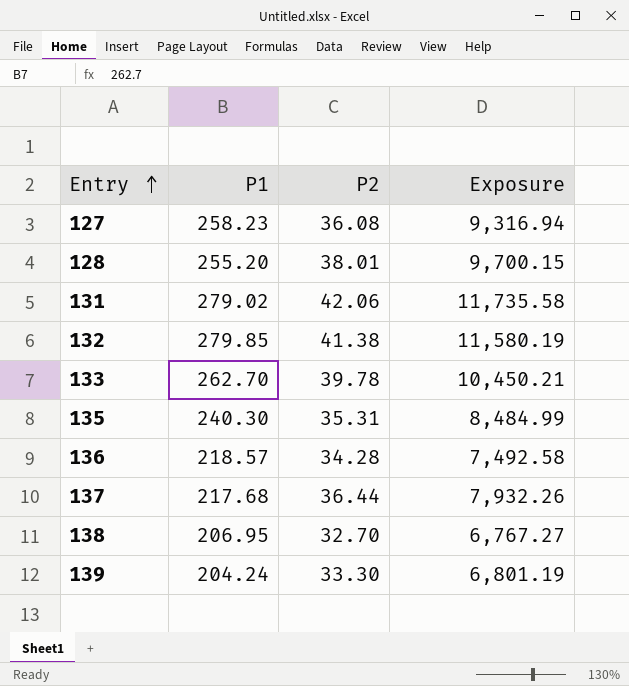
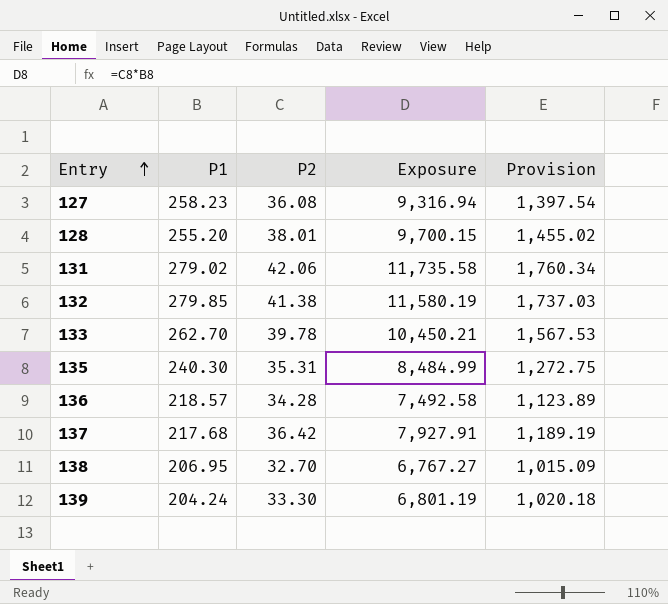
column Provision | formula: none -> [Exposure] * 0.15
137 | P2: 36.44 -> 36.42
137 | Exposure: 7,932.26 -> 7,927.91

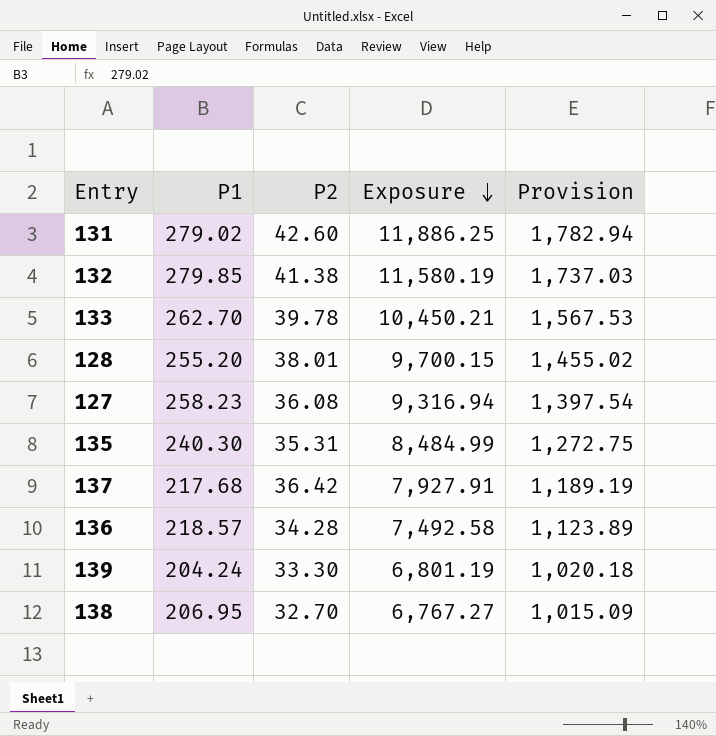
row order: Entry ascending -> Exposure descending
131 | P2: 42.06 -> 42.60
131 | Exposure: 11,735.58 -> 11,886.25
131 | Provision: 1,760.34 -> 1,782.94

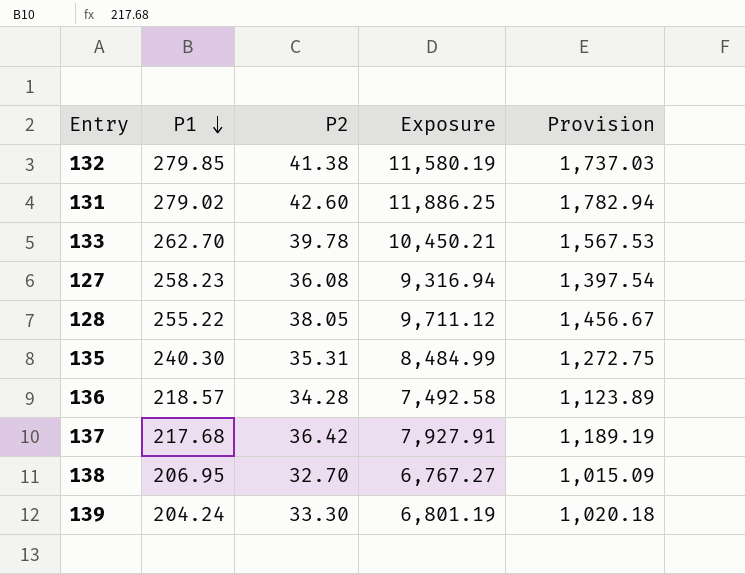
row order: Exposure descending -> P1 descending
128 | P1: 255.20 -> 255.22
128 | P2: 38.01 -> 38.05
128 | Exposure: 9,700.15 -> 9,711.12
128 | Provision: 1,455.02 -> 1,456.67

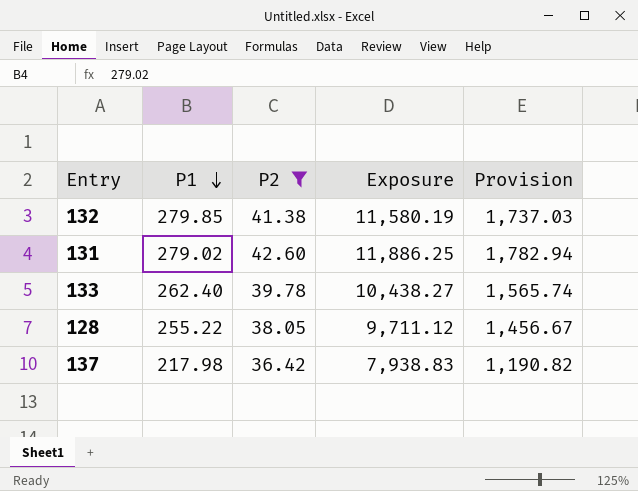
filter: none -> P2 >= 36.42
133 | P1: 262.70 -> 262.40
133 | Exposure: 10,450.21 -> 10,438.27
133 | Provision: 1,567.53 -> 1,565.74
137 | P1: 217.68 -> 217.98
137 | Exposure: 7,927.91 -> 7,938.83
137 | Provision: 1,189.19 -> 1,190.82

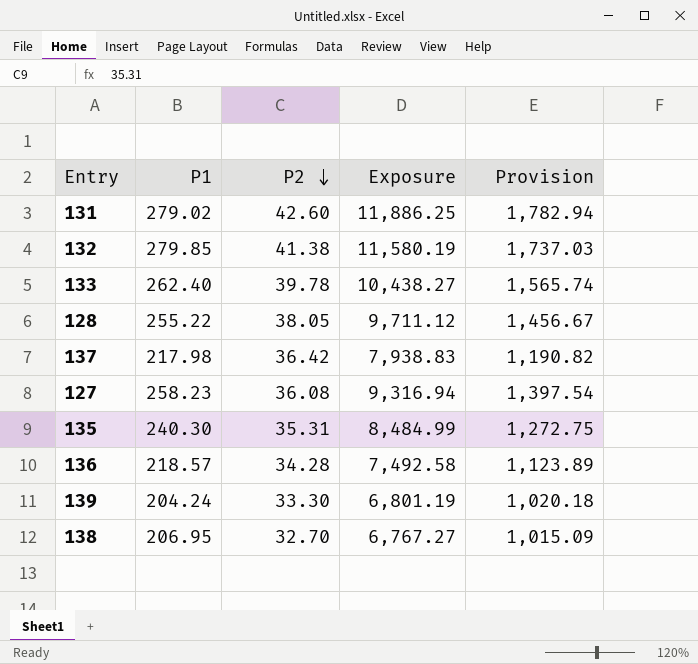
filter: P2 >= 36.42 -> none
row order: P1 descending -> P2 descending

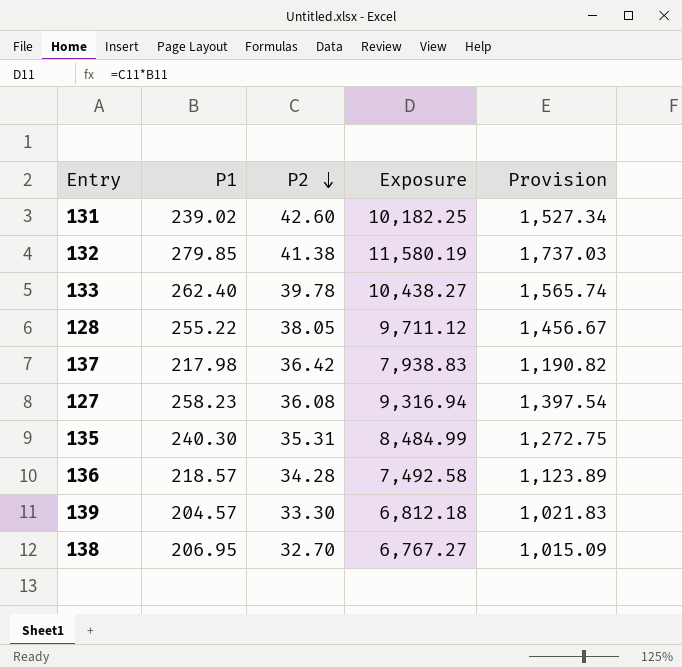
131 | P1: 279.02 -> 239.02
131 | Exposure: 11,886.25 -> 10,182.25
131 | Provision: 1,782.94 -> 1,527.34
139 | P1: 204.24 -> 204.57
139 | Exposure: 6,801.19 -> 6,812.18
139 | Provision: 1,020.18 -> 1,021.83

